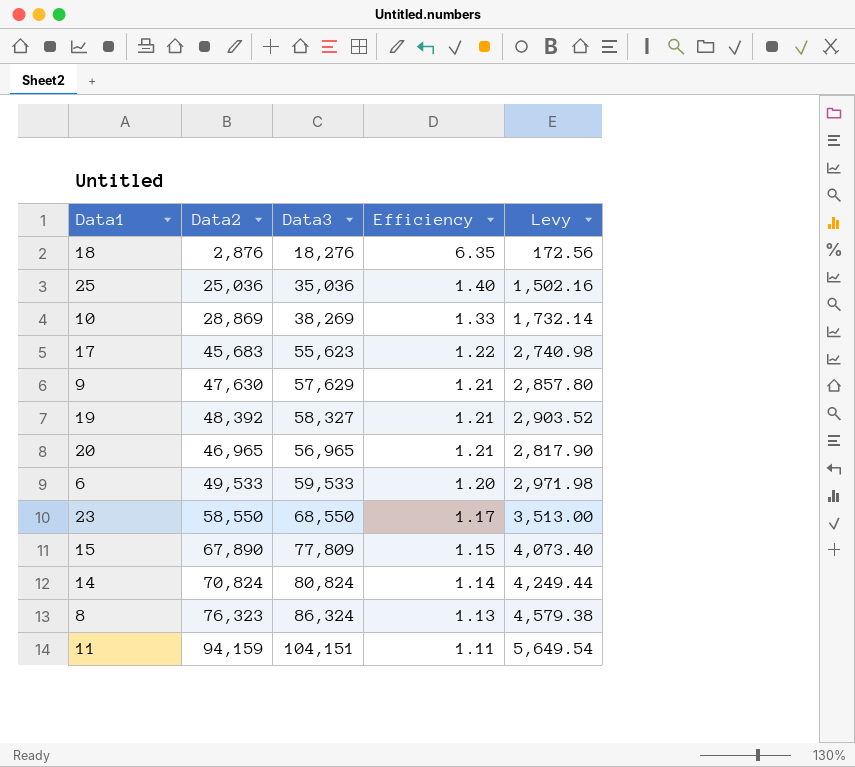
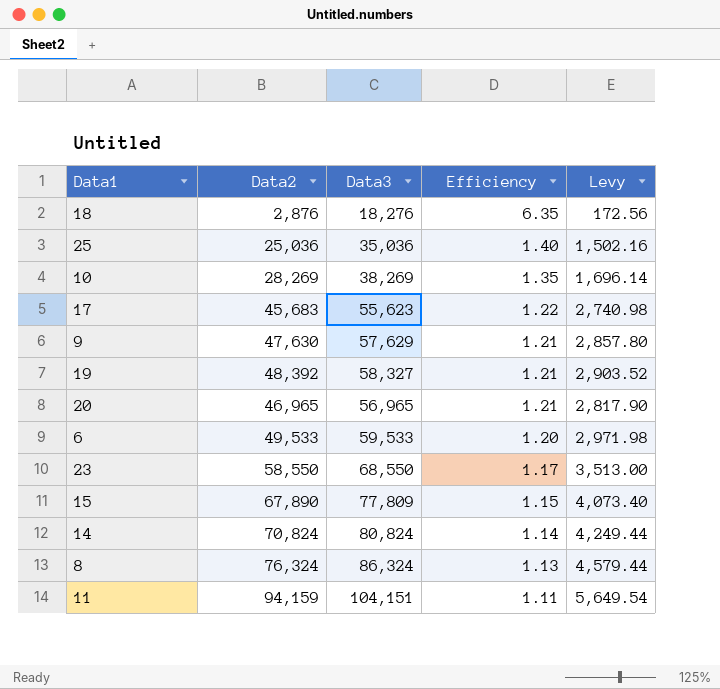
10 | Data2: 28,869 -> 28,269
10 | Efficiency: 1.33 -> 1.35
10 | Levy: 1,732.14 -> 1,696.14
8 | Data2: 76,323 -> 76,324
8 | Levy: 4,579.38 -> 4,579.44

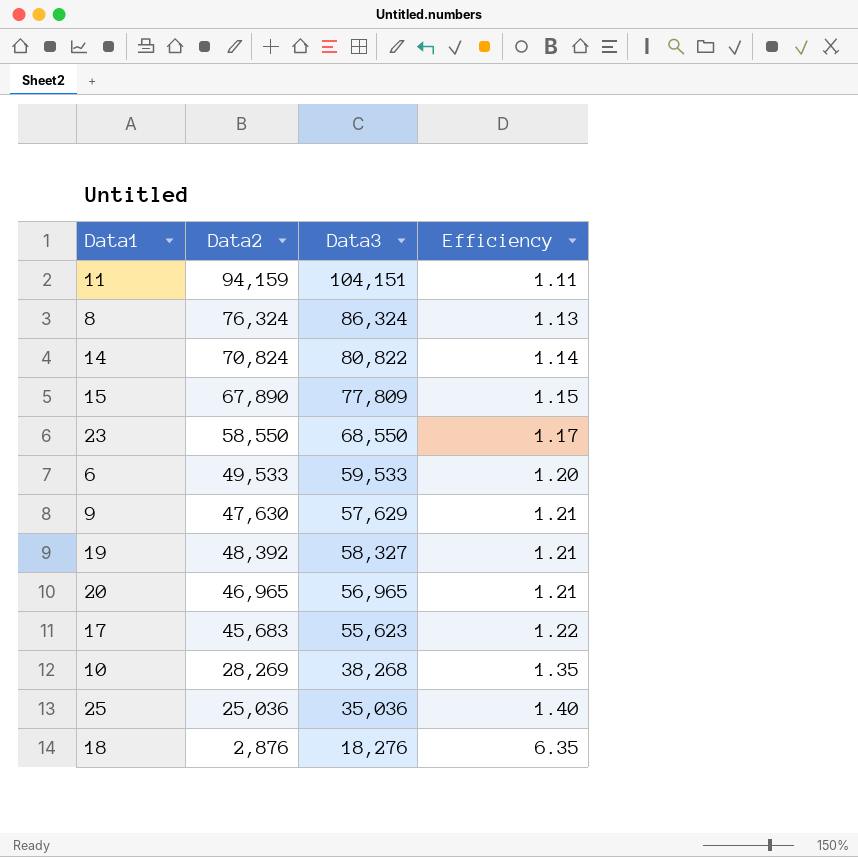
row order: Efficiency descending -> Efficiency ascending
column Levy | formula: [Data2] * 0.06 -> none
14 | Data3: 80,824 -> 80,822
10 | Data3: 38,269 -> 38,268

